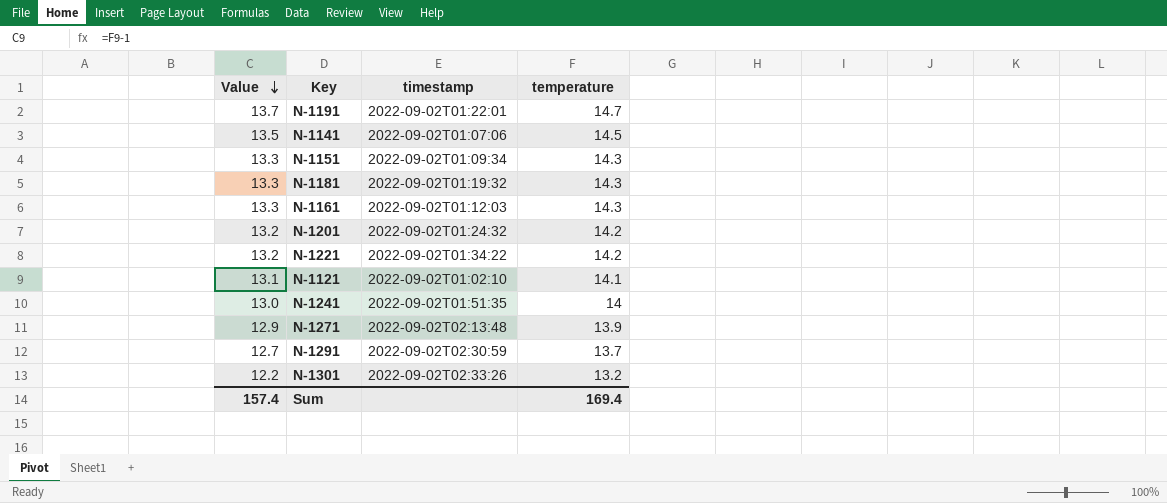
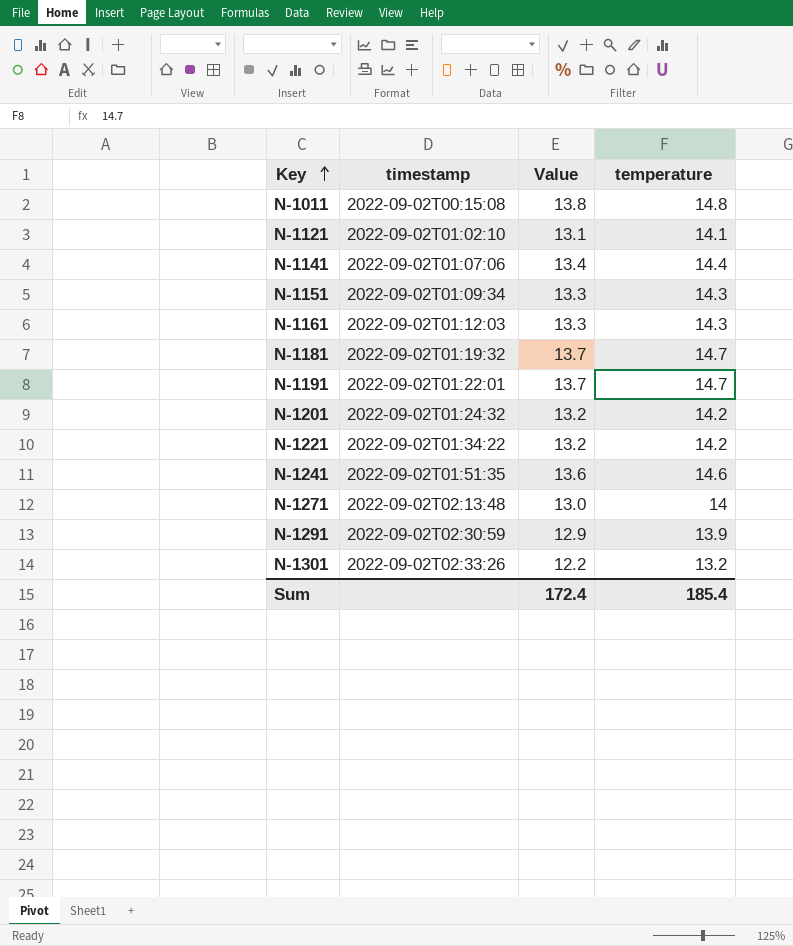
row order: Value descending -> Key ascending
column Value | position: 1 -> 3
row N-1011: none -> 2022-09-02T00:15:08 | 13.8 | 14.8
N-1141 | Value: 13.5 -> 13.4
N-1141 | temperature: 14.5 -> 14.4
N-1181 | Value: 13.3 -> 13.7
N-1181 | temperature: 14.3 -> 14.7
N-1241 | Value: 13.0 -> 13.6
N-1241 | temperature: 14 -> 14.6
N-1271 | Value: 12.9 -> 13.0
N-1271 | temperature: 13.9 -> 14
N-1291 | Value: 12.7 -> 12.9
N-1291 | temperature: 13.7 -> 13.9
Sum | Value: 157.4 -> 172.4
Sum | temperature: 169.4 -> 185.4

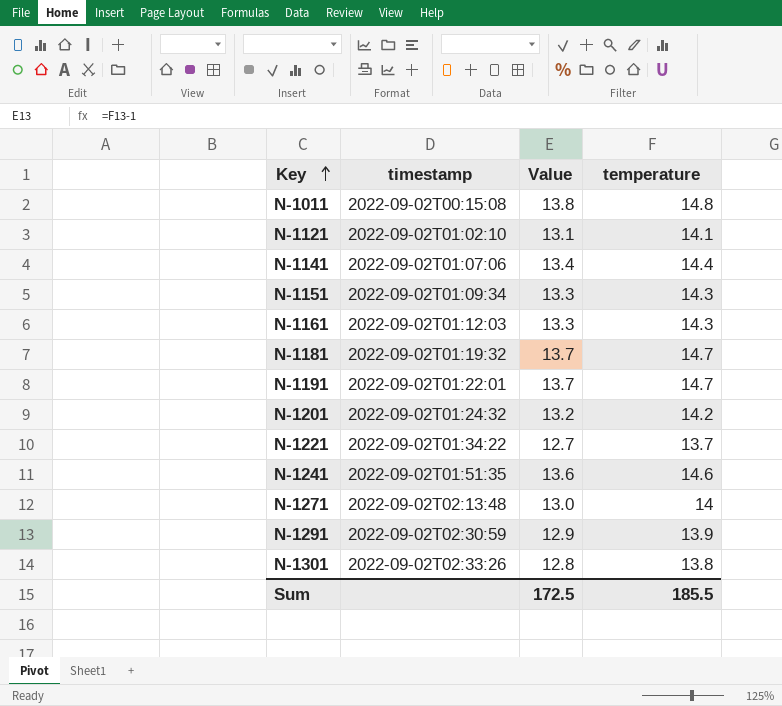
N-1221 | Value: 13.2 -> 12.7
N-1221 | temperature: 14.2 -> 13.7
N-1301 | Value: 12.2 -> 12.8
N-1301 | temperature: 13.2 -> 13.8
Sum | Value: 172.4 -> 172.5
Sum | temperature: 185.4 -> 185.5

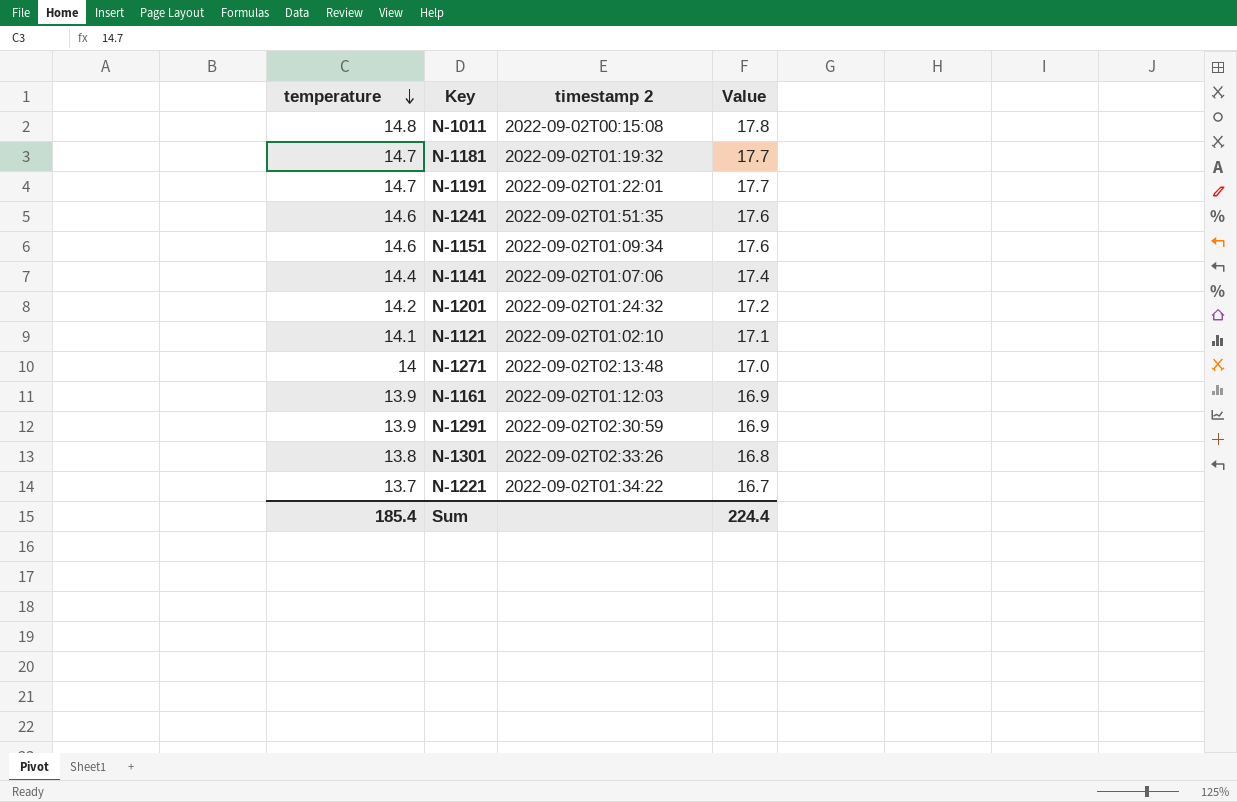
row order: Key ascending -> temperature descending
column temperature | position: 4 -> 1
column name: timestamp -> timestamp 2
column Value | formula: [temperature] - 1 -> [temperature] + 3
N-1151 | temperature: 14.3 -> 14.6
N-1161 | temperature: 14.3 -> 13.9
Sum | temperature: 185.5 -> 185.4
Sum | Value: 172.5 -> 224.4

